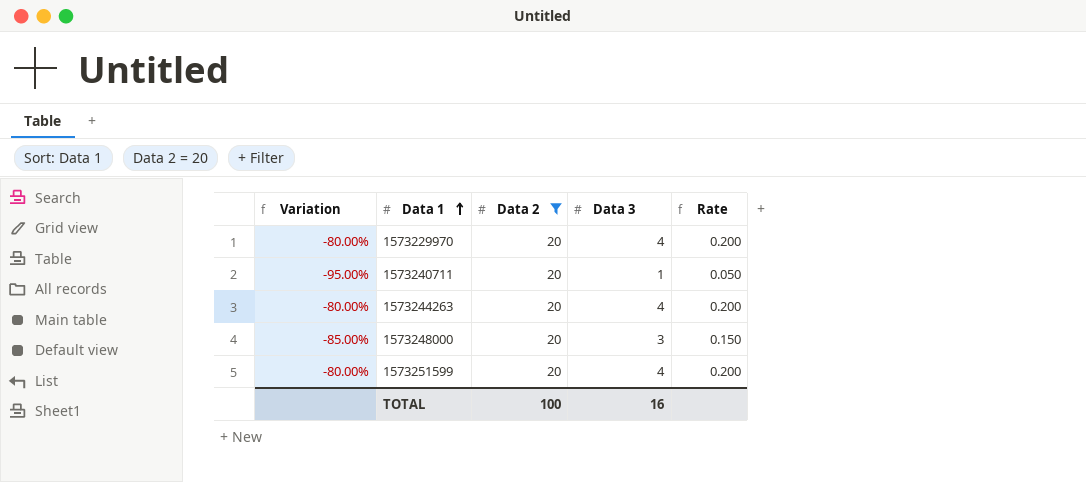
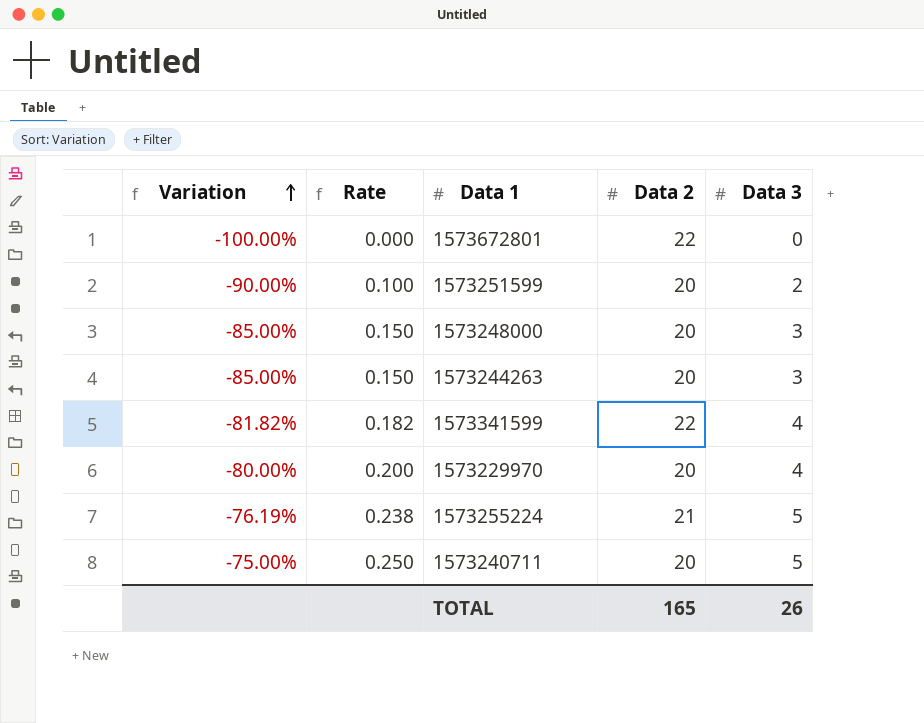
filter: Data 2 = 20 -> none
row order: Data 1 ascending -> Variation ascending
column Rate | position: 5 -> 2
1573251599 | Variation: -80.00% -> -90.00%
1573251599 | Rate: 0.200 -> 0.100
1573251599 | Data 3: 4 -> 2
1573244263 | Variation: -80.00% -> -85.00%
1573244263 | Rate: 0.200 -> 0.150
1573244263 | Data 3: 4 -> 3
1573240711 | Variation: -95.00% -> -75.00%
1573240711 | Rate: 0.050 -> 0.250
1573240711 | Data 3: 1 -> 5
TOTAL | Data 2: 100 -> 165
TOTAL | Data 3: 16 -> 26

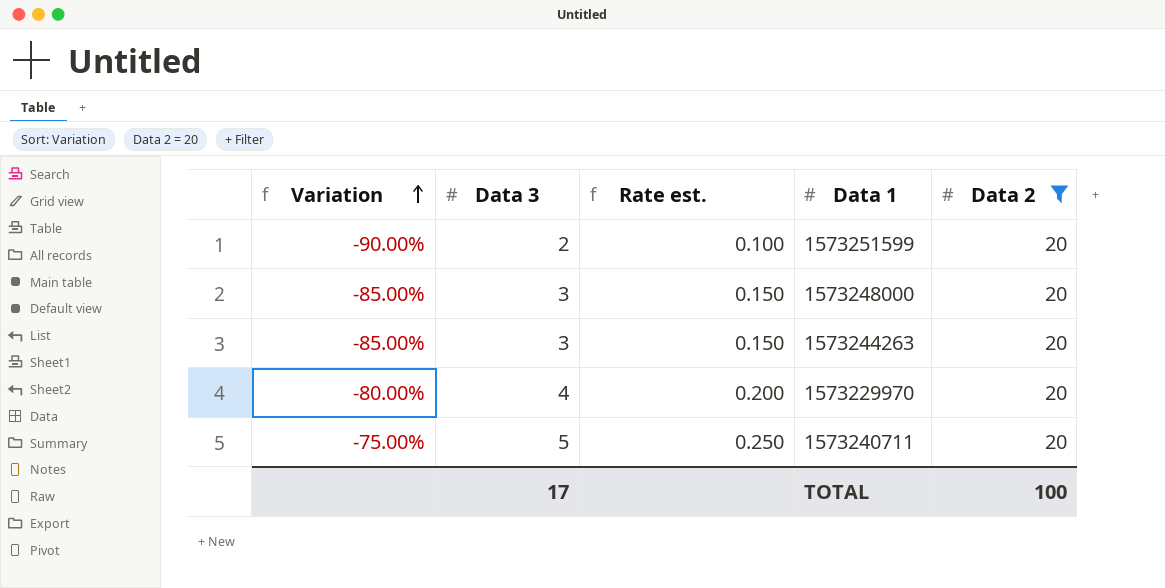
filter: none -> Data 2 = 20
column Data 3 | position: 5 -> 2
column name: Rate -> Rate est.
TOTAL | Data 3: 26 -> 17
TOTAL | Data 2: 165 -> 100

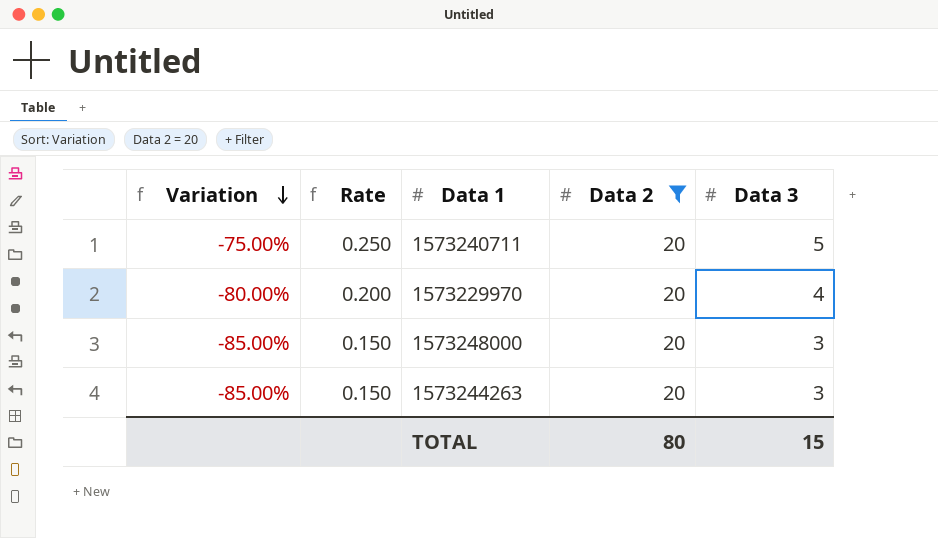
row order: Variation ascending -> Variation descending
column name: Rate est. -> Rate
column Data 3 | position: 2 -> 5
row 1573251599: -90.00% | 2 | 0.100 | 20 -> none
TOTAL | Data 2: 100 -> 80
TOTAL | Data 3: 17 -> 15

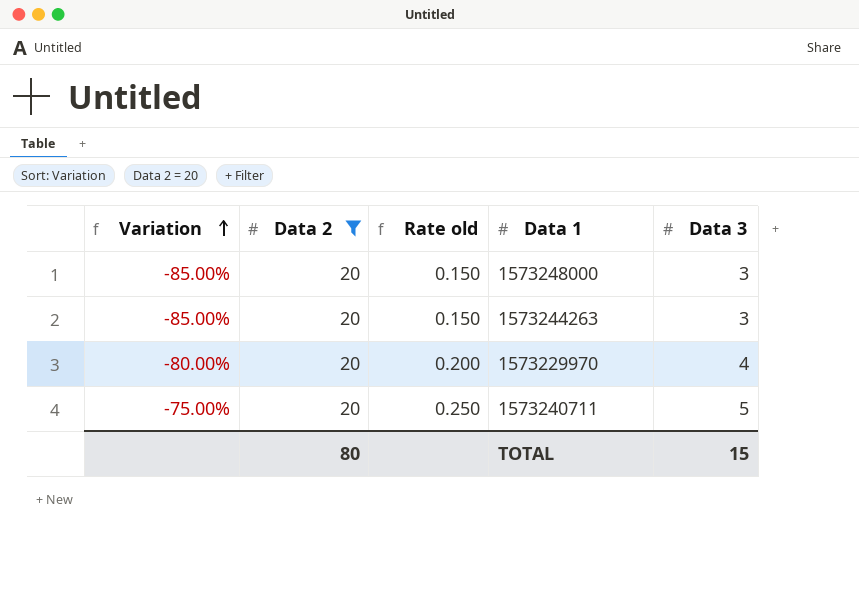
row order: Variation descending -> Variation ascending
column Data 2 | position: 4 -> 2
column name: Rate -> Rate old

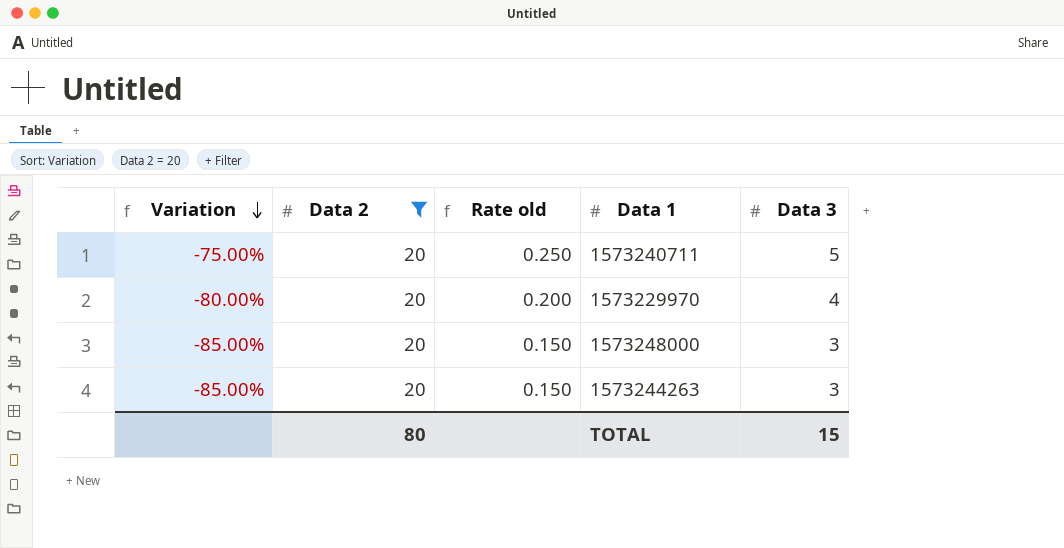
row order: Variation ascending -> Variation descending

